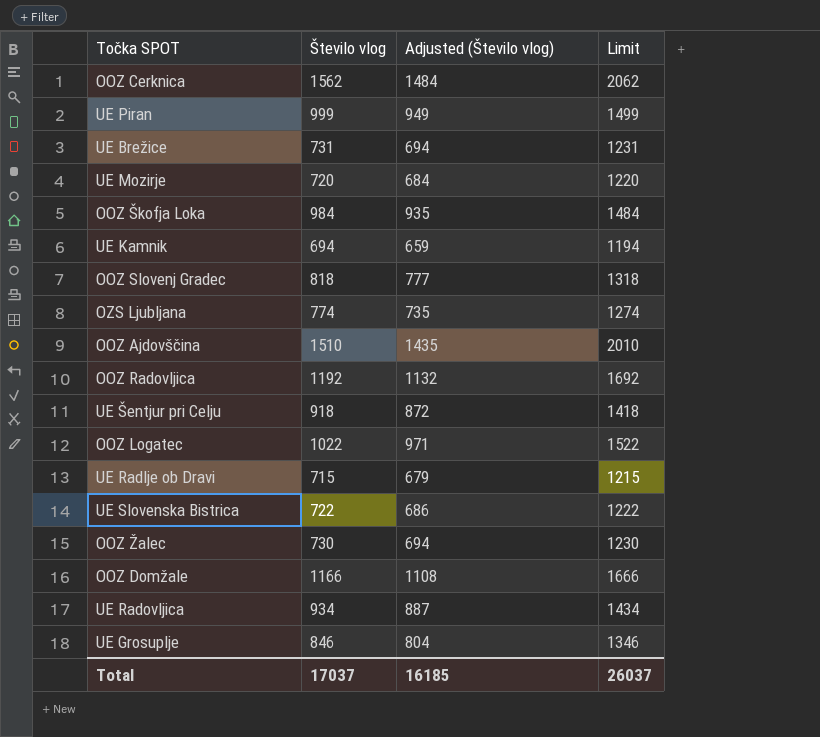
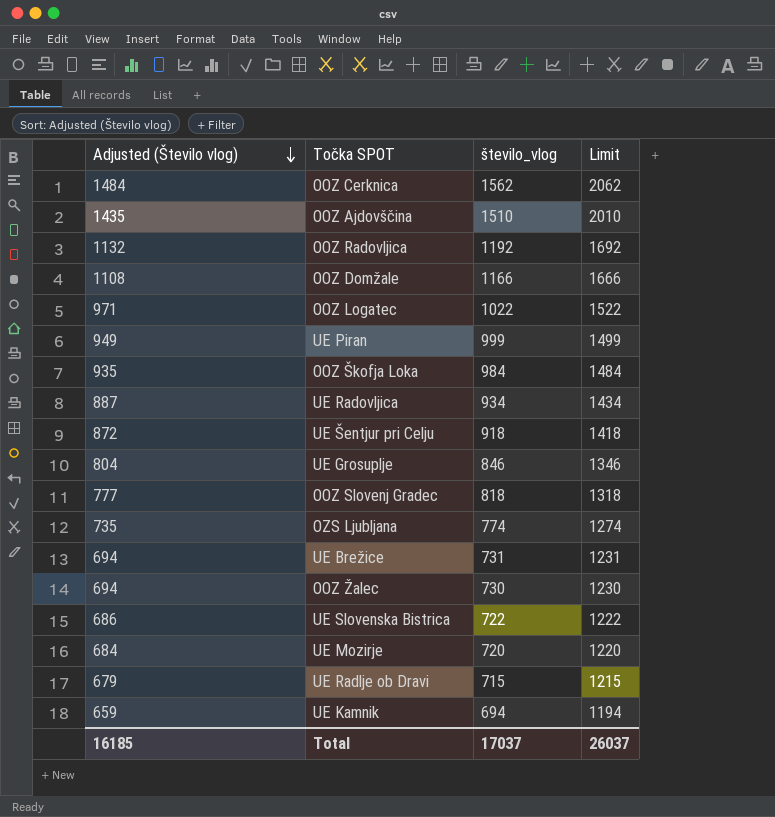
row order: none -> Adjusted (Število vlog) descending
column Adjusted (Število vlog) | position: 3 -> 1
column name: Število vlog -> število_vlog

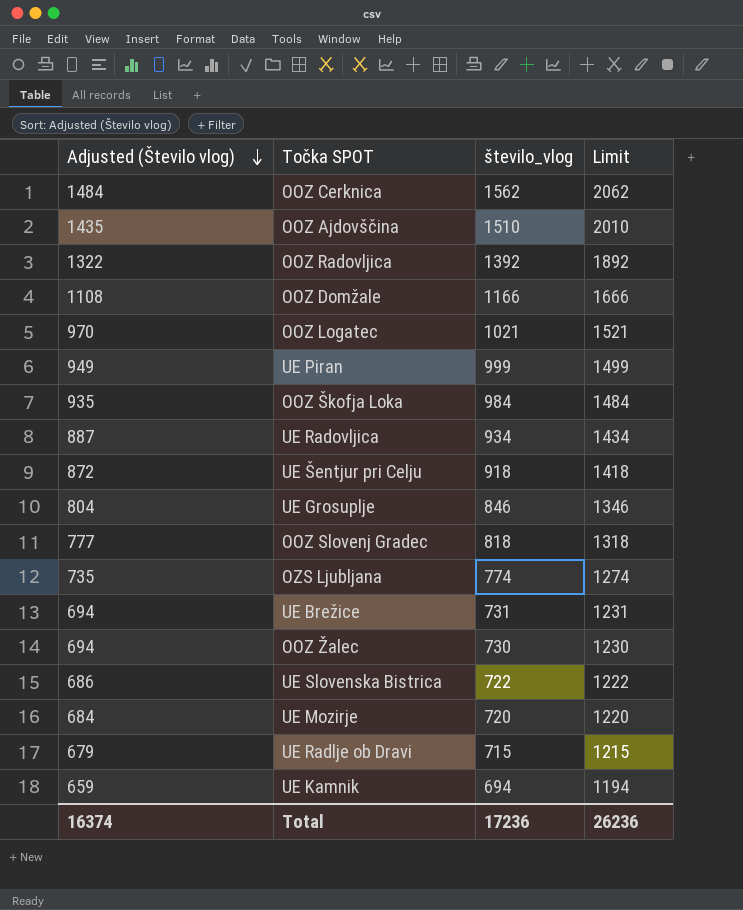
OOZ Radovljica | Adjusted (Število vlog): 1132 -> 1322
OOZ Radovljica | število_vlog: 1192 -> 1392
OOZ Radovljica | Limit: 1692 -> 1892
OOZ Logatec | Adjusted (Število vlog): 971 -> 970
OOZ Logatec | število_vlog: 1022 -> 1021
OOZ Logatec | Limit: 1522 -> 1521
Total | Adjusted (Število vlog): 16185 -> 16374
Total | število_vlog: 17037 -> 17236
Total | Limit: 26037 -> 26236

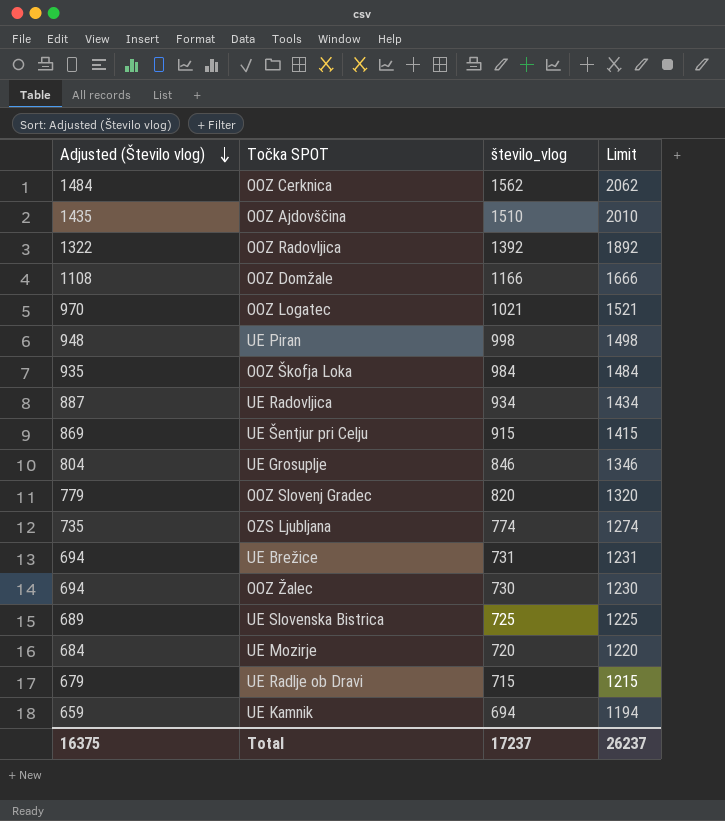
UE Piran | Adjusted (Število vlog): 949 -> 948
UE Piran | število_vlog: 999 -> 998
UE Piran | Limit: 1499 -> 1498
UE Šentjur pri Celju | Adjusted (Število vlog): 872 -> 869
UE Šentjur pri Celju | število_vlog: 918 -> 915
UE Šentjur pri Celju | Limit: 1418 -> 1415
OOZ Slovenj Gradec | Adjusted (Število vlog): 777 -> 779
OOZ Slovenj Gradec | število_vlog: 818 -> 820
OOZ Slovenj Gradec | Limit: 1318 -> 1320
UE Slovenska Bistrica | Adjusted (Število vlog): 686 -> 689
UE Slovenska Bistrica | število_vlog: 722 -> 725
UE Slovenska Bistrica | Limit: 1222 -> 1225
Total | Adjusted (Število vlog): 16374 -> 16375
Total | število_vlog: 17236 -> 17237
Total | Limit: 26236 -> 26237

